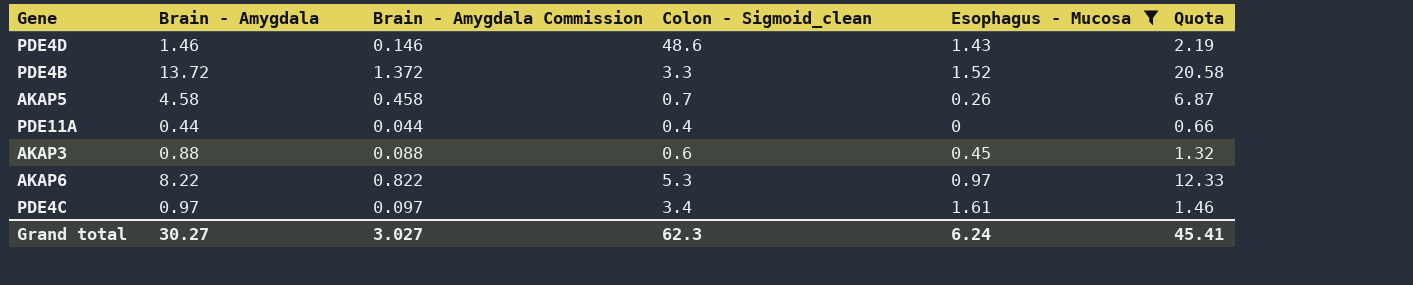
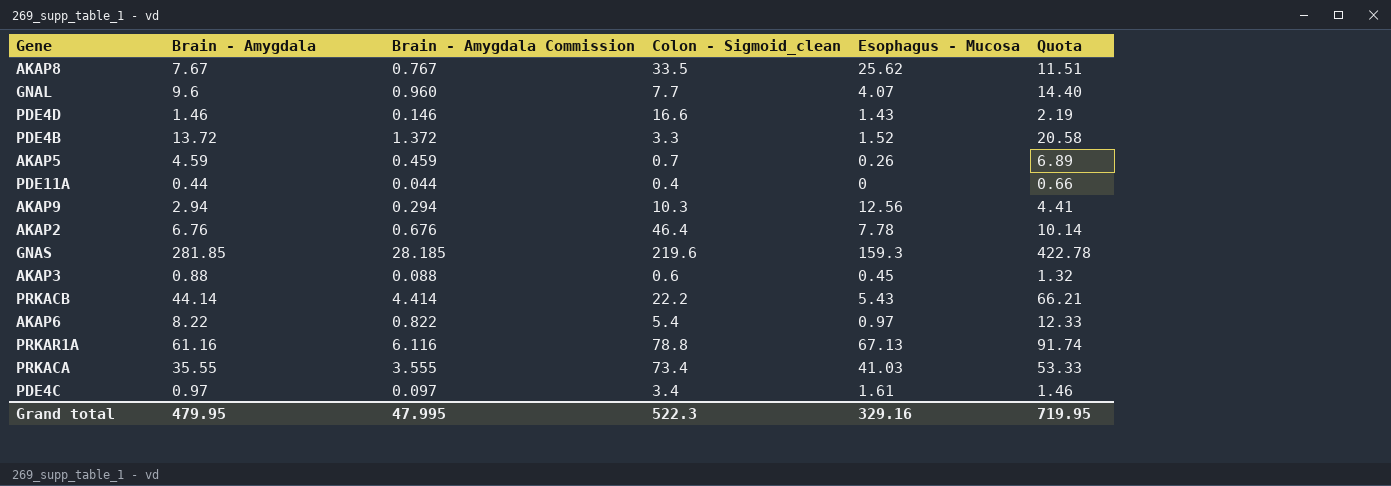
filter: Esophagus - Mucosa <= 1.61 -> none
PDE4D | Colon - Sigmoid_clean: 48.6 -> 16.6
AKAP5 | Brain - Amygdala: 4.58 -> 4.59
AKAP5 | Brain - Amygdala Commission: 0.458 -> 0.459
AKAP5 | Quota: 6.87 -> 6.89
AKAP6 | Colon - Sigmoid_clean: 5.3 -> 5.4
Grand total | Brain - Amygdala: 30.27 -> 479.95
Grand total | Brain - Amygdala Commission: 3.027 -> 47.995
Grand total | Colon - Sigmoid_clean: 62.3 -> 522.3
Grand total | Esophagus - Mucosa: 6.24 -> 329.16
Grand total | Quota: 45.41 -> 719.95

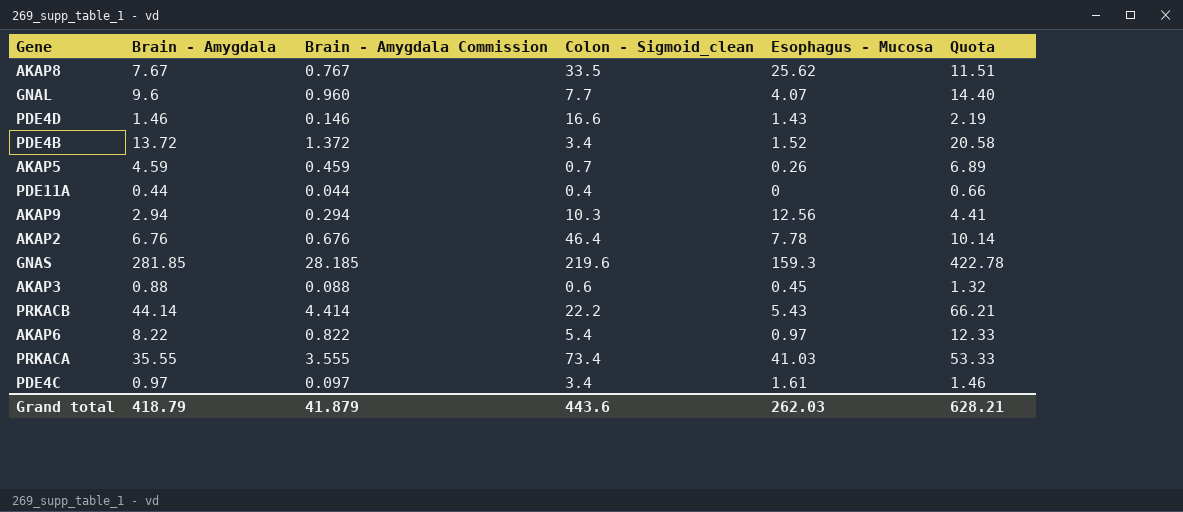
row PRKAR1A: 61.16 | 6.116 | 78.8 | 67.13 | 91.74 -> none
PDE4B | Colon - Sigmoid_clean: 3.3 -> 3.4
Grand total | Brain - Amygdala: 479.95 -> 418.79
Grand total | Brain - Amygdala Commission: 47.995 -> 41.879
Grand total | Colon - Sigmoid_clean: 522.3 -> 443.6
Grand total | Esophagus - Mucosa: 329.16 -> 262.03
Grand total | Quota: 719.95 -> 628.21

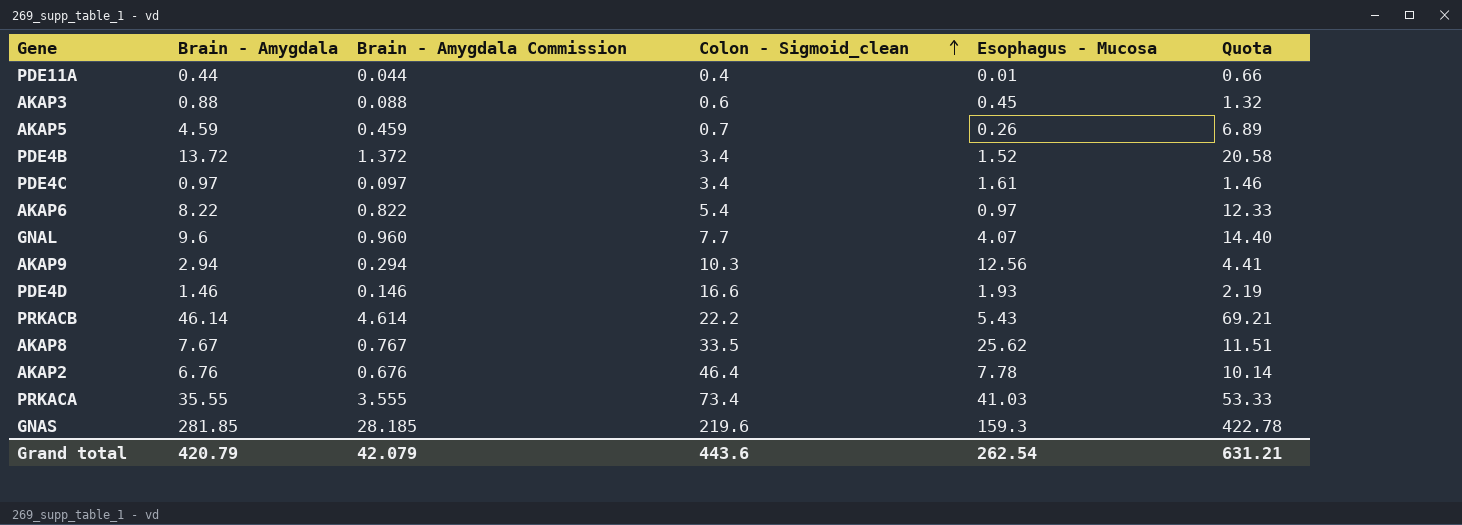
row order: none -> Colon - Sigmoid_clean ascending
PDE11A | Esophagus - Mucosa: 0 -> 0.01
PDE4D | Esophagus - Mucosa: 1.43 -> 1.93
PRKACB | Brain - Amygdala: 44.14 -> 46.14
PRKACB | Brain - Amygdala Commission: 4.414 -> 4.614
PRKACB | Quota: 66.21 -> 69.21
Grand total | Brain - Amygdala: 418.79 -> 420.79
Grand total | Brain - Amygdala Commission: 41.879 -> 42.079
Grand total | Esophagus - Mucosa: 262.03 -> 262.54
Grand total | Quota: 628.21 -> 631.21

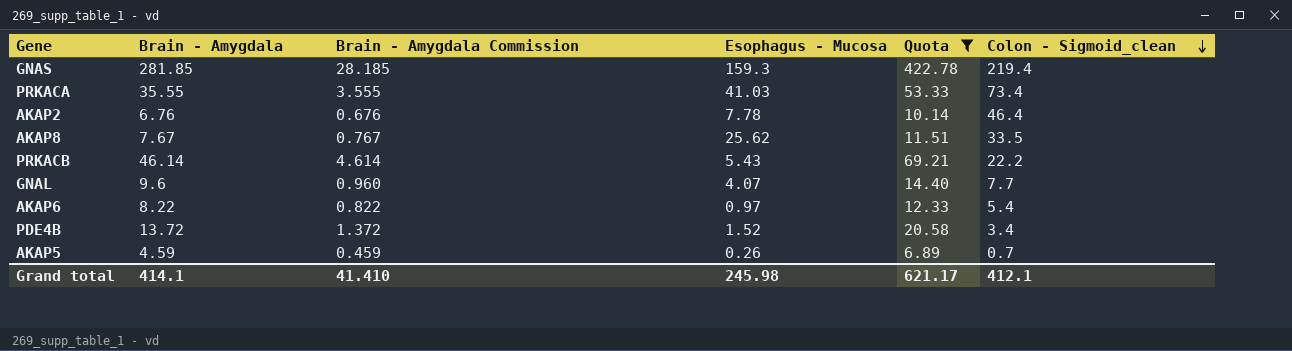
filter: none -> Quota >= 6.89
row order: Colon - Sigmoid_clean ascending -> Colon - Sigmoid_clean descending
column Colon - Sigmoid_clean | position: 4 -> 6
GNAS | Colon - Sigmoid_clean: 219.6 -> 219.4
Grand total | Brain - Amygdala: 420.79 -> 414.1
Grand total | Brain - Amygdala Commission: 42.079 -> 41.410
Grand total | Esophagus - Mucosa: 262.54 -> 245.98
Grand total | Quota: 631.21 -> 621.17
Grand total | Colon - Sigmoid_clean: 443.6 -> 412.1

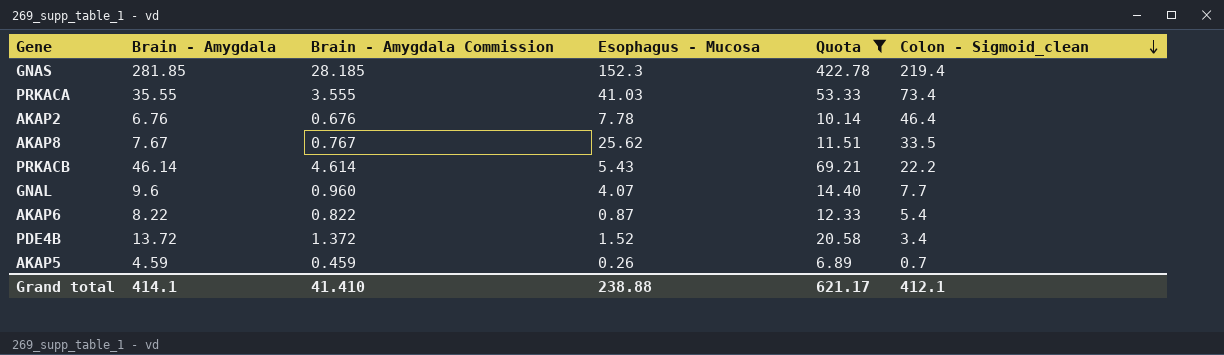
GNAS | Esophagus - Mucosa: 159.3 -> 152.3
AKAP6 | Esophagus - Mucosa: 0.97 -> 0.87
Grand total | Esophagus - Mucosa: 245.98 -> 238.88

